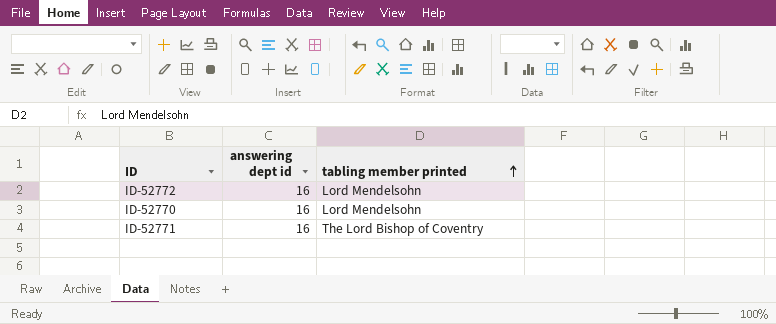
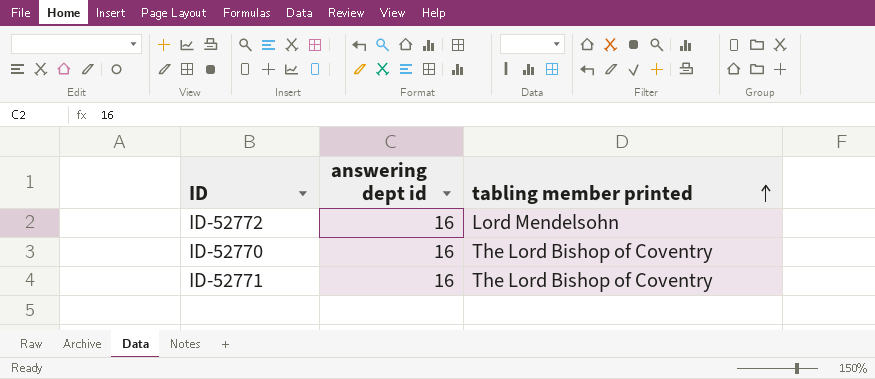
ID-52770 | tabling member printed: Lord Mendelsohn -> The Lord Bishop of Coventry

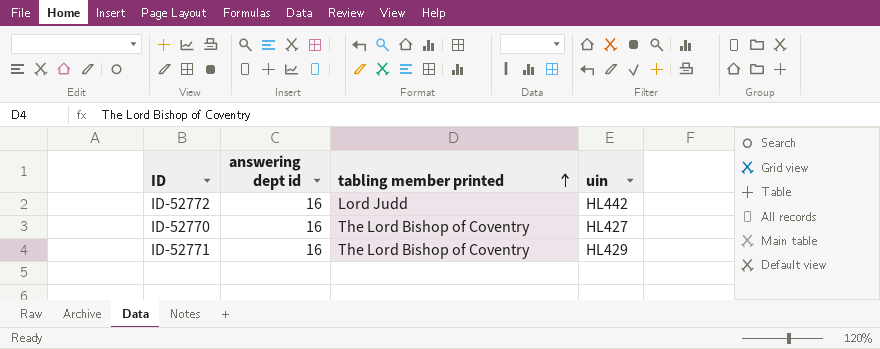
column uin | position: none -> 4
ID-52772 | tabling member printed: Lord Mendelsohn -> Lord Judd

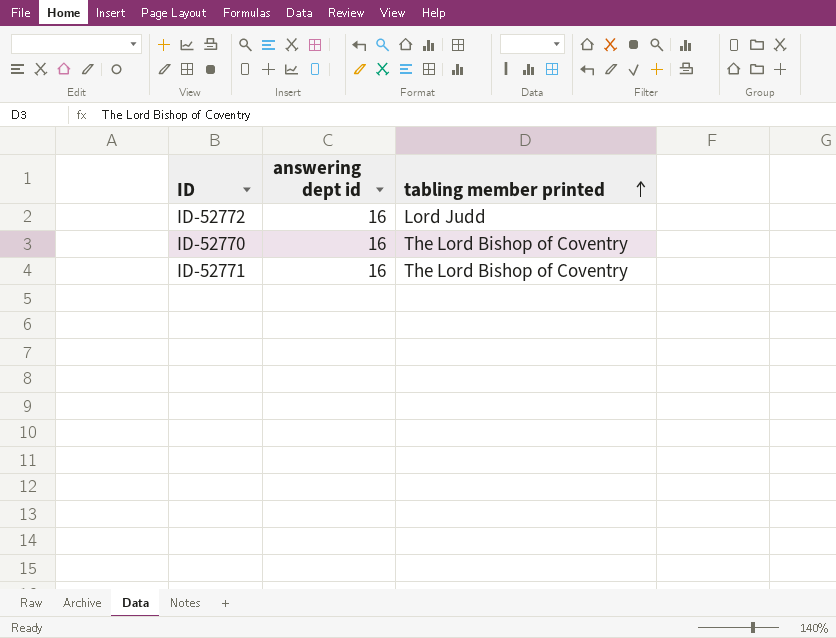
column uin | position: 4 -> none

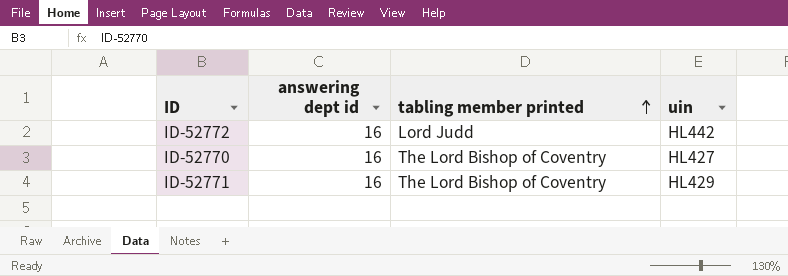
column uin | position: none -> 4

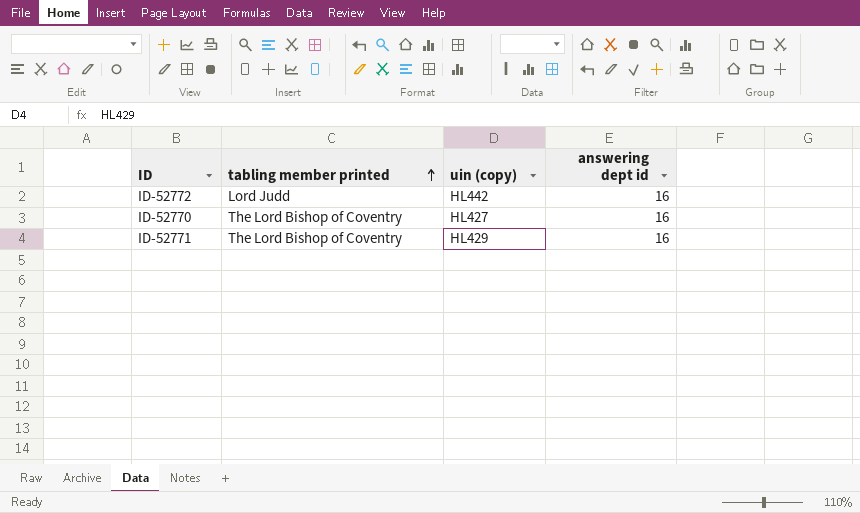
column name: uin -> uin (copy)
column answering dept id | position: 2 -> 4

